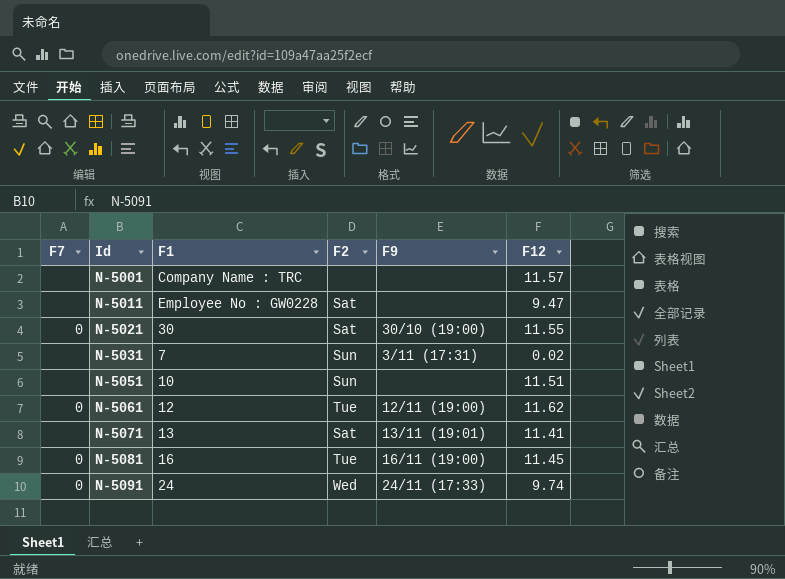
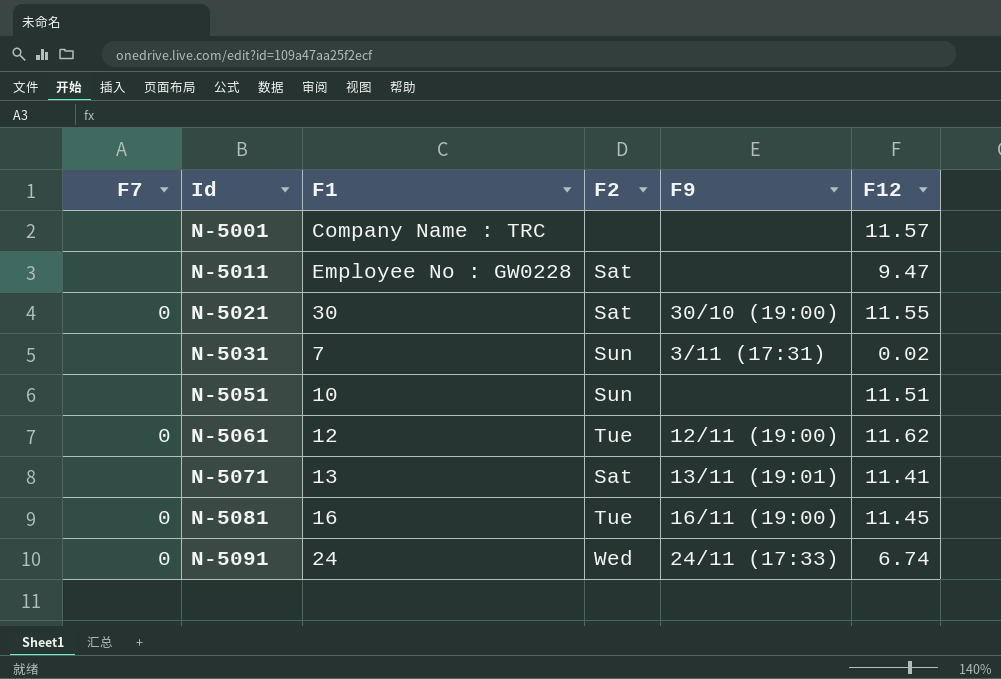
N-5091 | F12: 9.74 -> 6.74

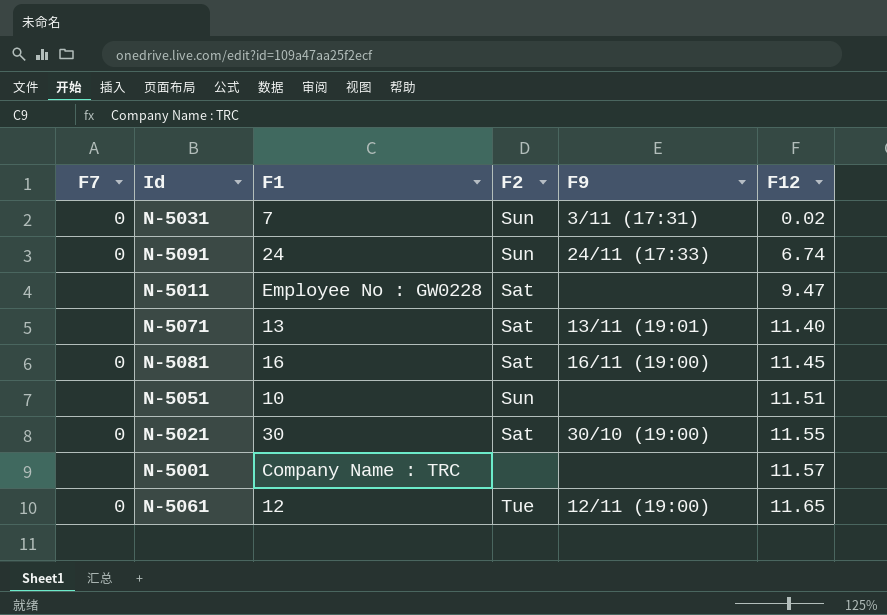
row order: Id ascending -> F12 ascending
N-5031 | F7: none -> 0
N-5091 | F2: Wed -> Sun
N-5071 | F12: 11.41 -> 11.40
N-5081 | F2: Tue -> Sat
N-5061 | F12: 11.62 -> 11.65

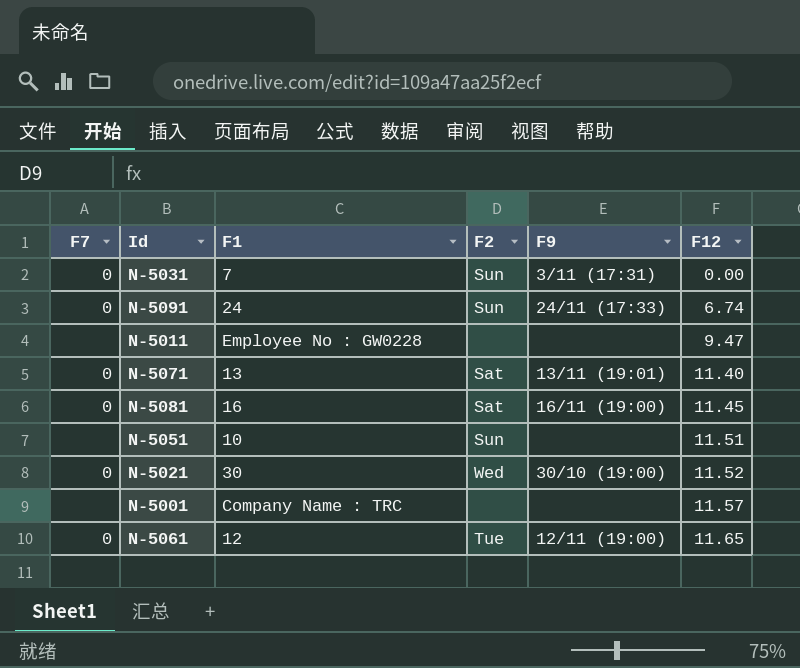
N-5031 | F12: 0.02 -> 0.00
N-5011 | F2: Sat -> none
N-5071 | F7: none -> 0
N-5021 | F2: Sat -> Wed
N-5021 | F12: 11.55 -> 11.52

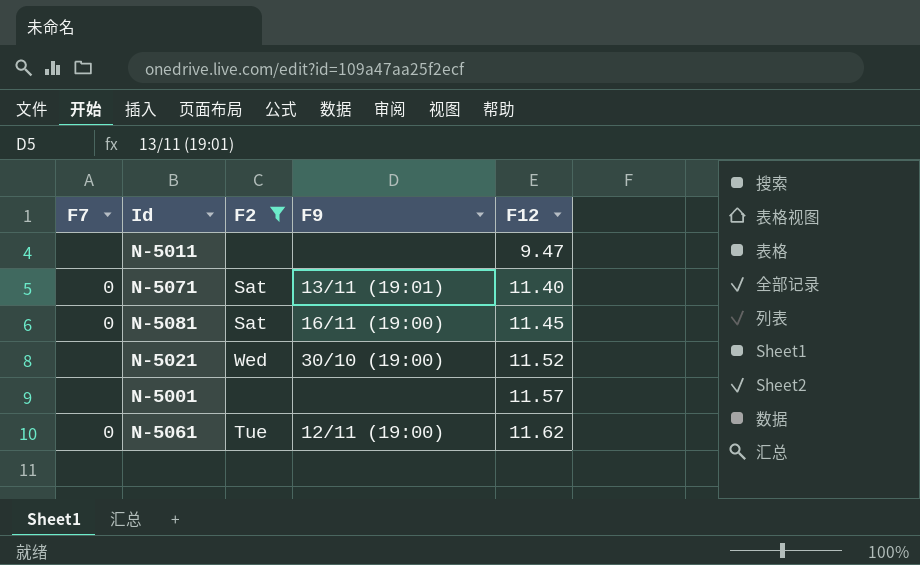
filter: none -> F2 != Sun
column F1 | position: 3 -> none
N-5021 | F7: 0 -> none
N-5061 | F12: 11.65 -> 11.62

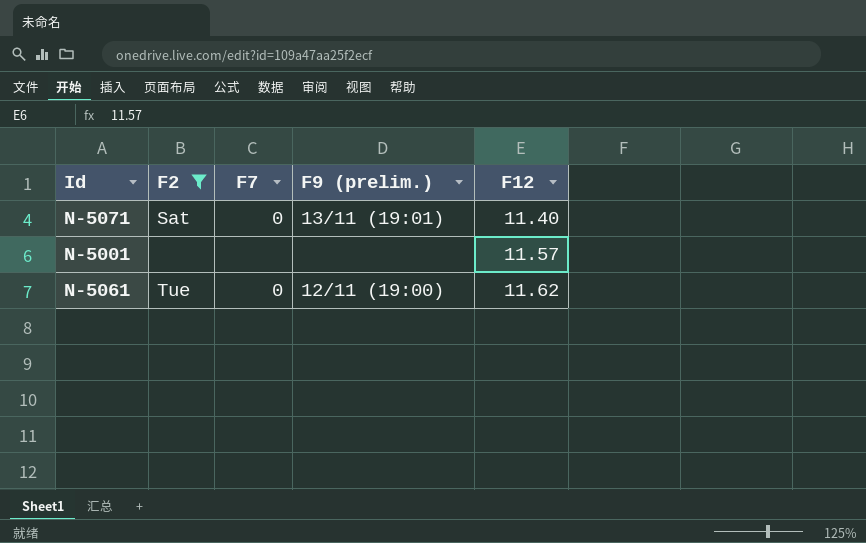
column F7 | position: 1 -> 3
column name: F9 -> F9 (prelim.)
row N-5011: none | none | none | 9.47 -> none
row N-5081: 0 | Sat | 16/11 (19:00) | 11.45 -> none
row N-5021: none | Wed | 30/10 (19:00) | 11.52 -> none

